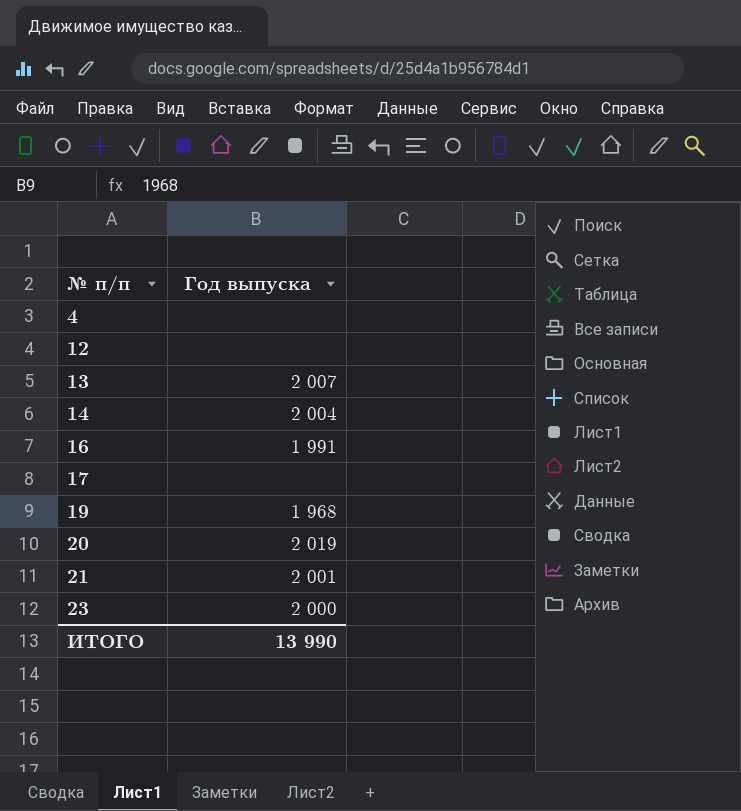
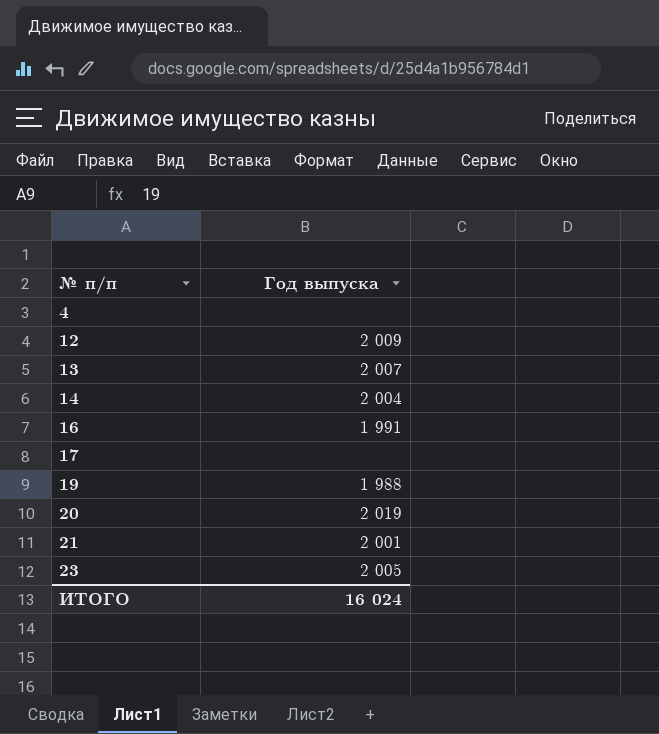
12 | Год выпуска: none -> 2 009
19 | Год выпуска: 1 968 -> 1 988
23 | Год выпуска: 2 000 -> 2 005
ИТОГО | Год выпуска: 13 990 -> 16 024

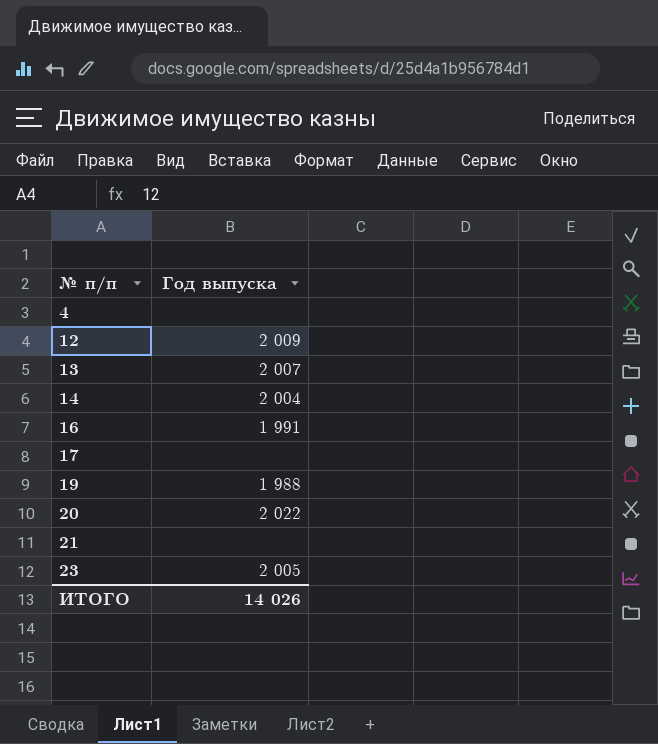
20 | Год выпуска: 2 019 -> 2 022
21 | Год выпуска: 2 001 -> none
ИТОГО | Год выпуска: 16 024 -> 14 026

